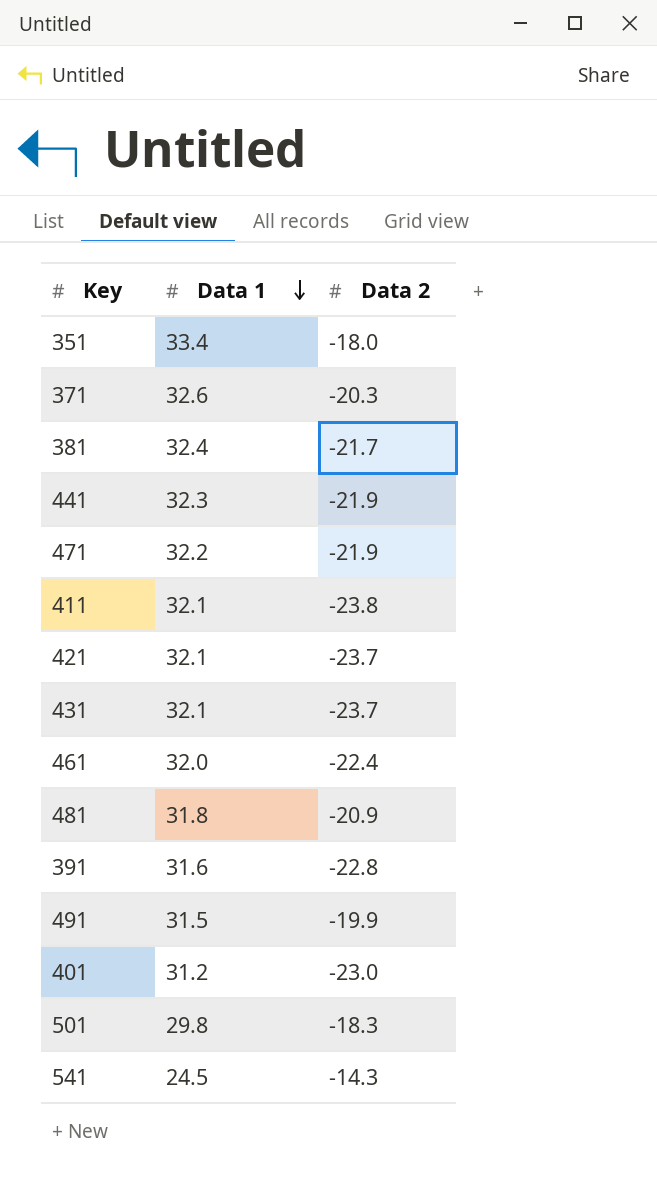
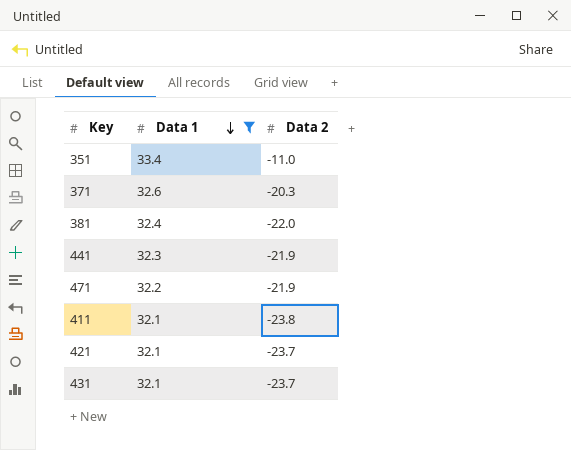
filter: none -> Data 1 >= 32.1
351 | Data 2: -18.0 -> -11.0
381 | Data 2: -21.7 -> -22.0

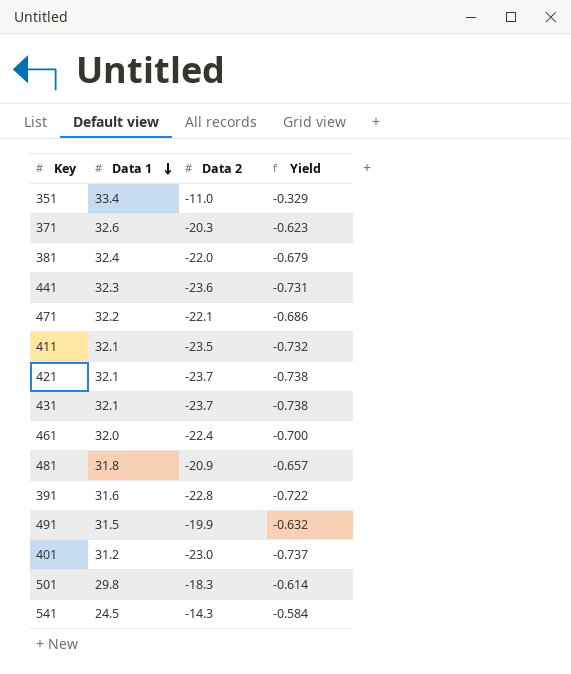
filter: Data 1 >= 32.1 -> none
column Yield | formula: none -> [Data 2] / [Data 1]
441 | Data 2: -21.9 -> -23.6
471 | Data 2: -21.9 -> -22.1
411 | Data 2: -23.8 -> -23.5

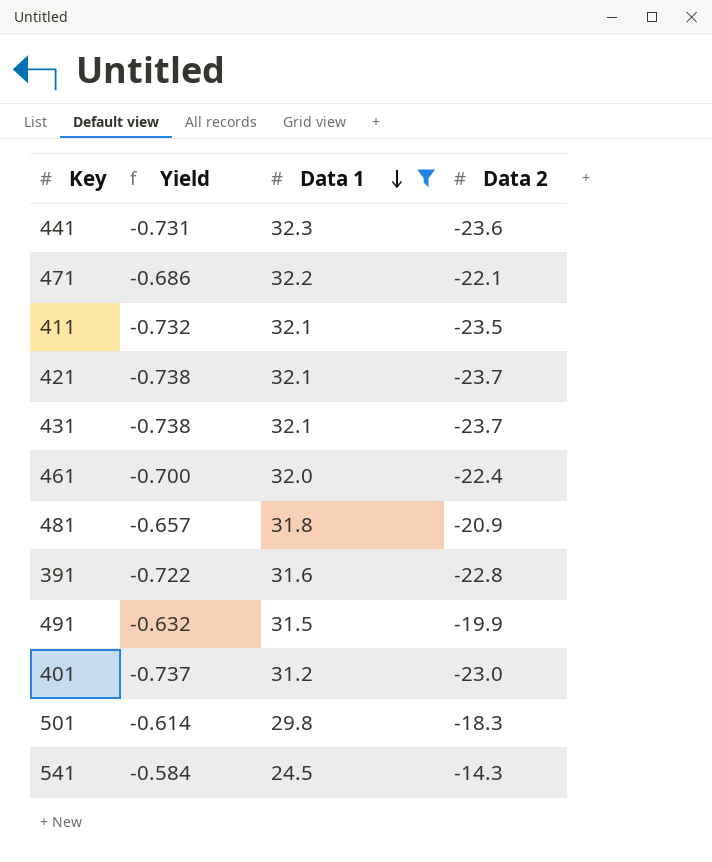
filter: none -> Data 1 <= 32.3
column Yield | position: 4 -> 2

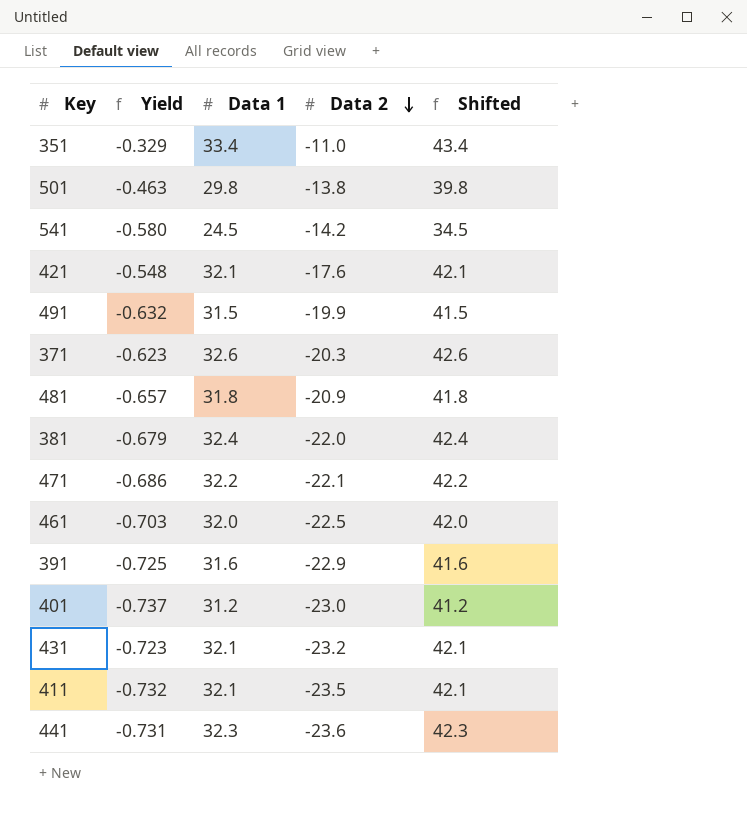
filter: Data 1 <= 32.3 -> none
row order: Data 1 descending -> Data 2 descending
column Shifted | formula: none -> [Data 1] + 10
501 | Yield: -0.614 -> -0.463
501 | Data 2: -18.3 -> -13.8
541 | Yield: -0.584 -> -0.580
541 | Data 2: -14.3 -> -14.2
421 | Yield: -0.738 -> -0.548
421 | Data 2: -23.7 -> -17.6
461 | Yield: -0.700 -> -0.703
461 | Data 2: -22.4 -> -22.5
391 | Yield: -0.722 -> -0.725
391 | Data 2: -22.8 -> -22.9
431 | Yield: -0.738 -> -0.723
431 | Data 2: -23.7 -> -23.2

